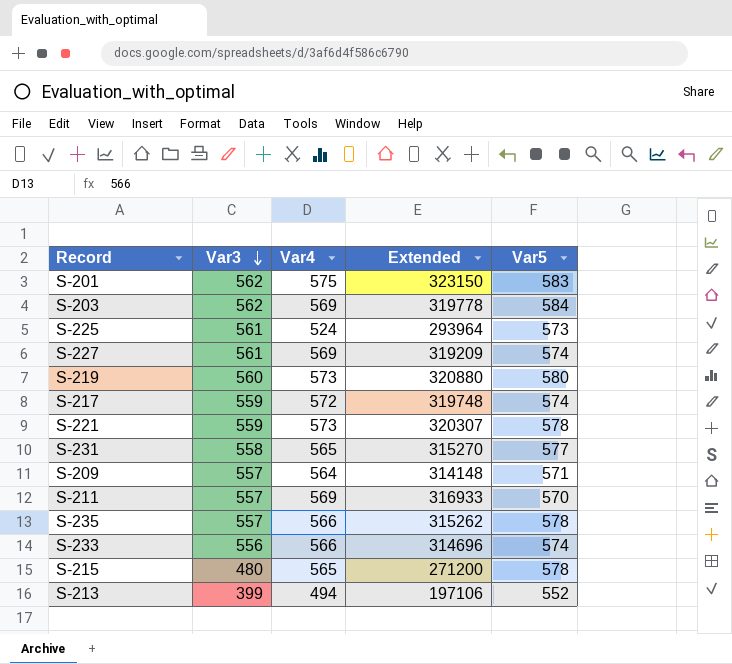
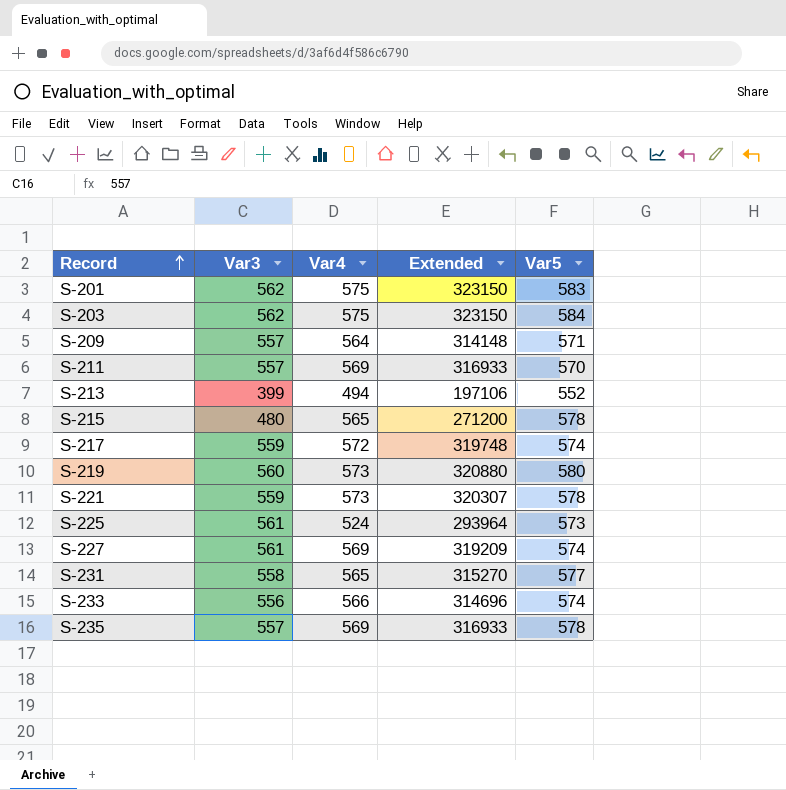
row order: Var3 descending -> Record ascending
S-203 | Var4: 569 -> 575
S-203 | Extended: 319778 -> 323150
S-235 | Var4: 566 -> 569
S-235 | Extended: 315262 -> 316933

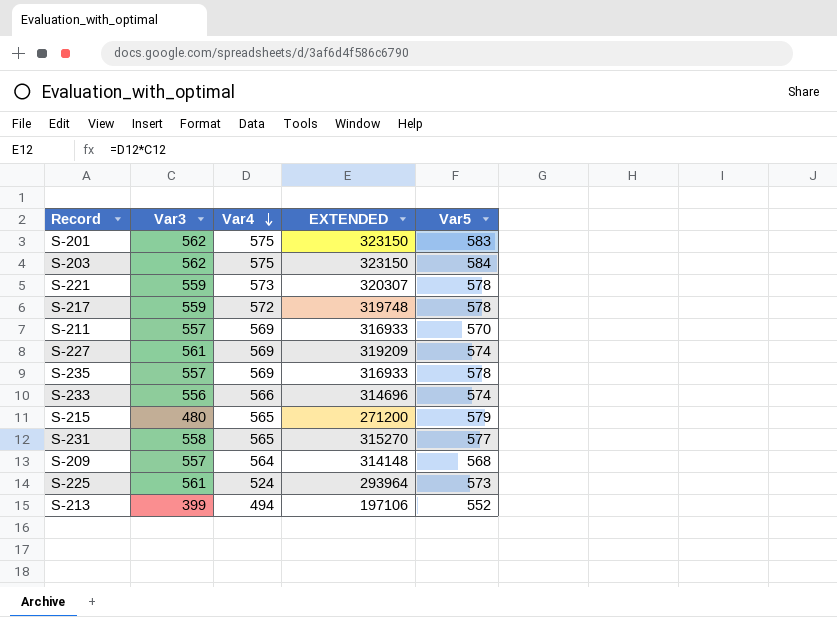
row order: Record ascending -> Var4 descending
column name: Extended -> EXTENDED
row S-219: 560 | 573 | 320880 | 580 -> none
S-217 | Var5: 574 -> 578
S-215 | Var5: 578 -> 579
S-209 | Var5: 571 -> 568

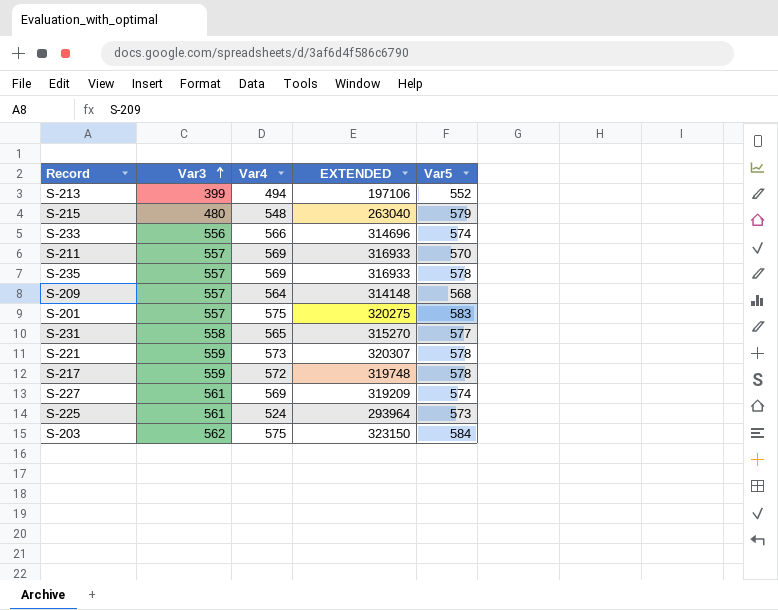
row order: Var4 descending -> Var3 ascending
S-215 | Var4: 565 -> 548
S-215 | EXTENDED: 271200 -> 263040
S-201 | Var3: 562 -> 557
S-201 | EXTENDED: 323150 -> 320275

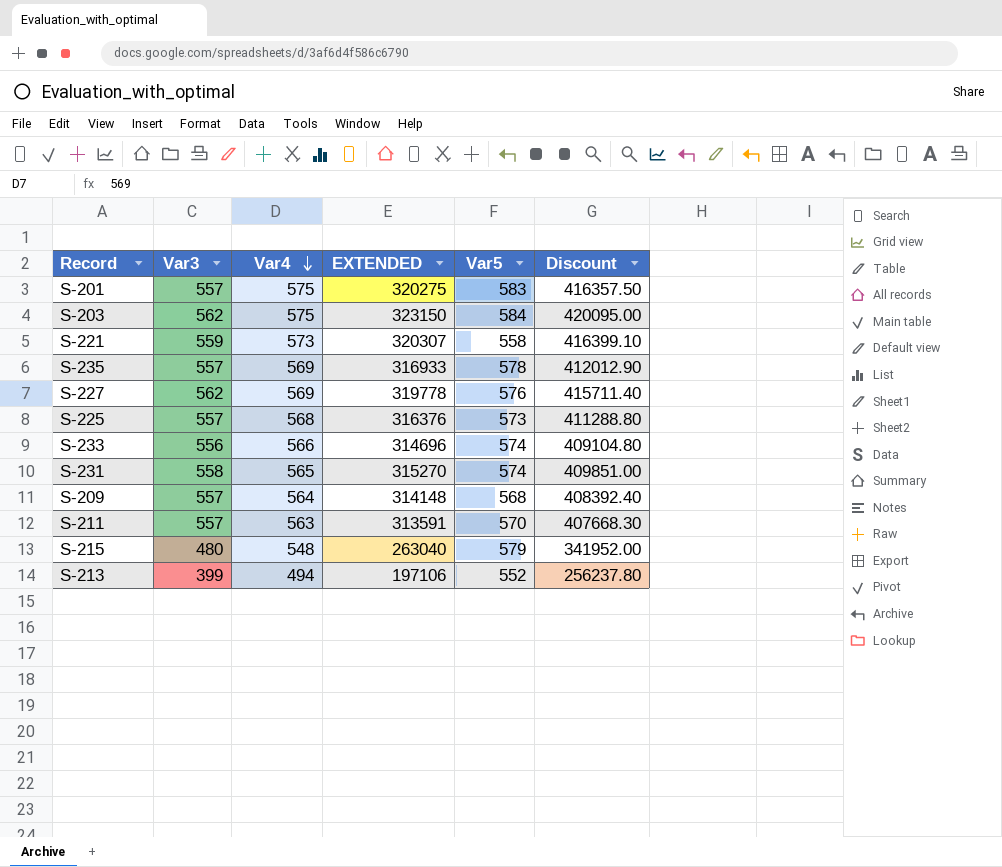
row order: Var3 ascending -> Var4 descending
column Discount | formula: none -> [EXTENDED] * 1.3
row S-217: 559 | 572 | 319748 | 578 -> none
S-221 | Var5: 578 -> 558
S-227 | Var3: 561 -> 562
S-227 | EXTENDED: 319209 -> 319778
S-227 | Var5: 574 -> 576
S-225 | Var3: 561 -> 557
S-225 | Var4: 524 -> 568
S-225 | EXTENDED: 293964 -> 316376
S-231 | Var5: 577 -> 574
S-211 | Var4: 569 -> 563
S-211 | EXTENDED: 316933 -> 313591

